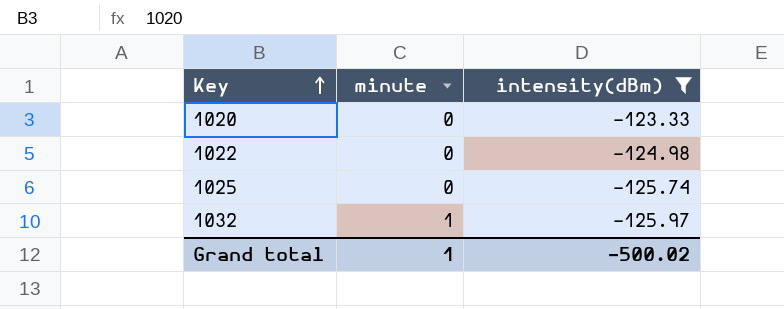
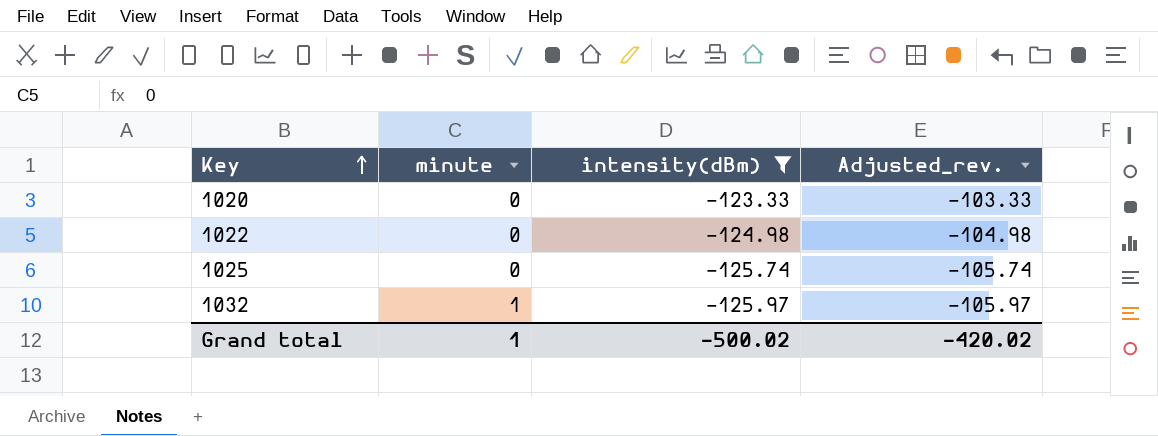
column Adjusted_rev. | formula: none -> [intensity(dBm)] + 20

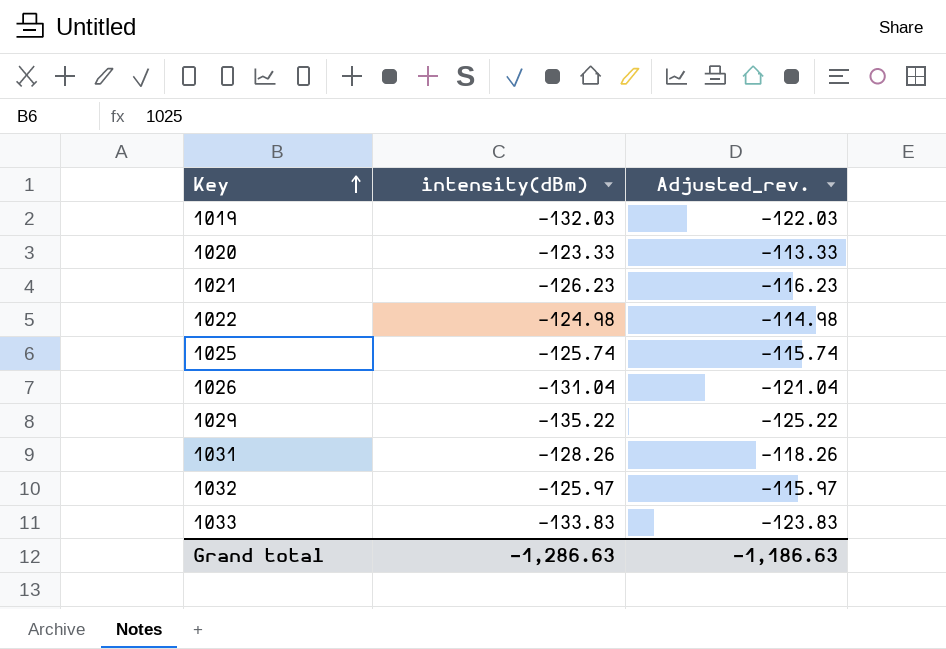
filter: intensity(dBm) >= -125.97 -> none
column minute | position: 2 -> none
column Adjusted_rev. | formula: [intensity(dBm)] + 20 -> [intensity(dBm)] + 10
Grand total | intensity(dBm): -500.02 -> -1,286.63
Grand total | Adjusted_rev.: -420.02 -> -1,186.63

